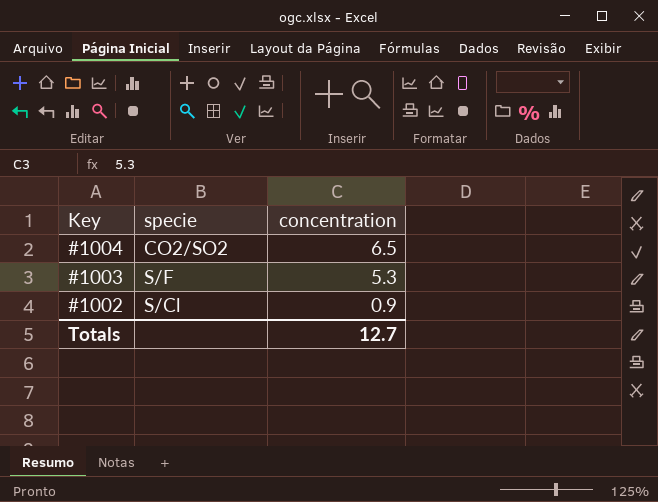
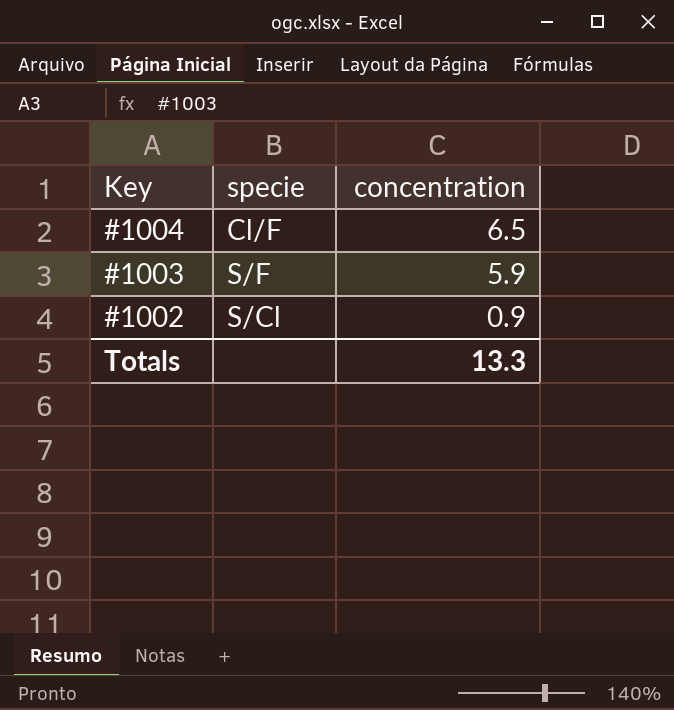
#1004 | specie: CO2/SO2 -> Cl/F
#1003 | concentration: 5.3 -> 5.9
Totals | concentration: 12.7 -> 13.3

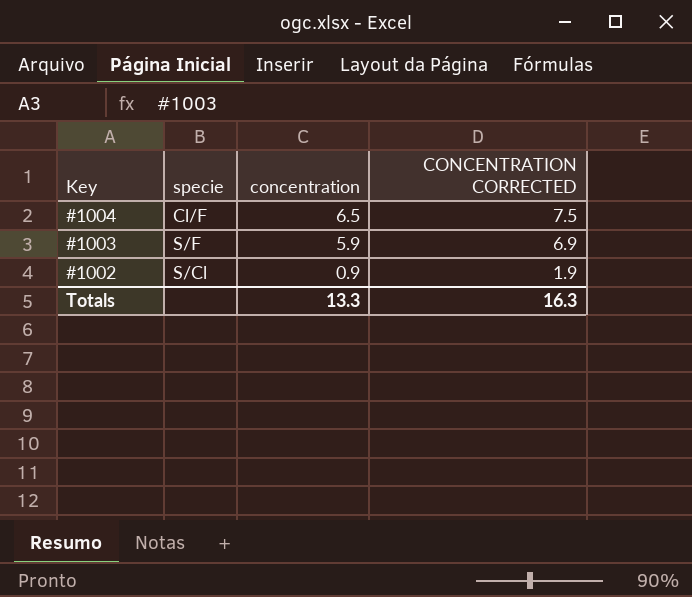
column CONCENTRATION CORRECTED | formula: none -> [concentration] + 1

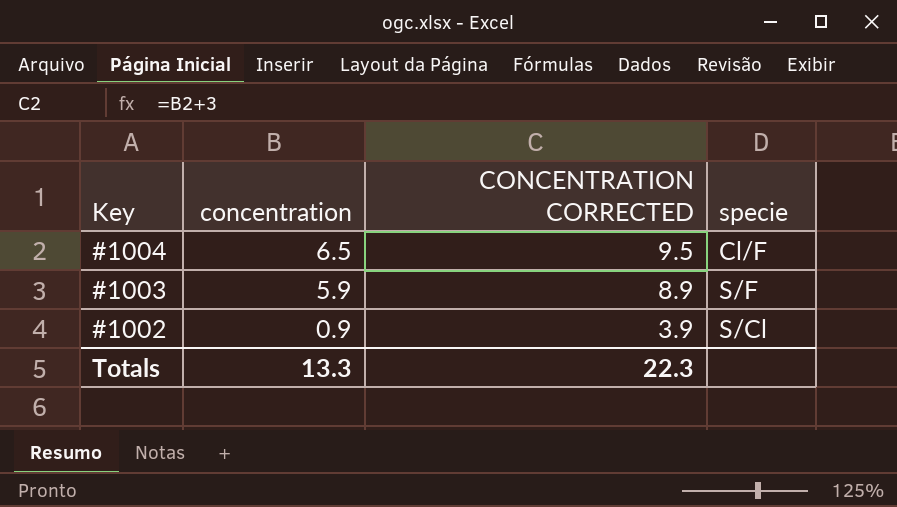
column CONCENTRATION CORRECTED | formula: [concentration] + 1 -> [concentration] + 3
column specie | position: 2 -> 4
Totals | CONCENTRATION CORRECTED: 16.3 -> 22.3

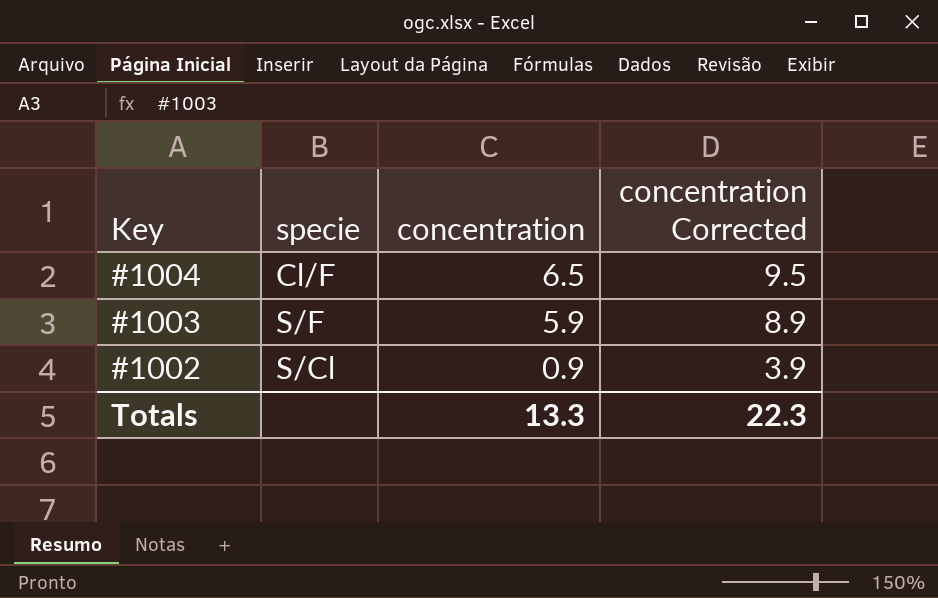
column specie | position: 4 -> 2
column name: CONCENTRATION CORRECTED -> concentration Corrected

